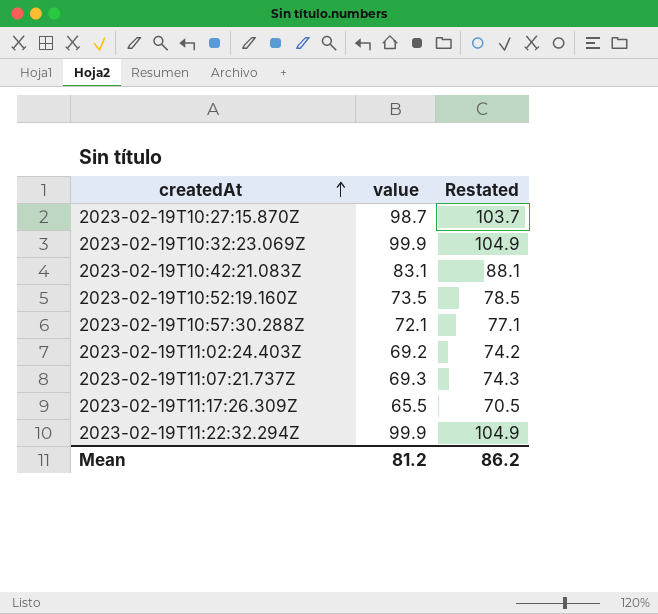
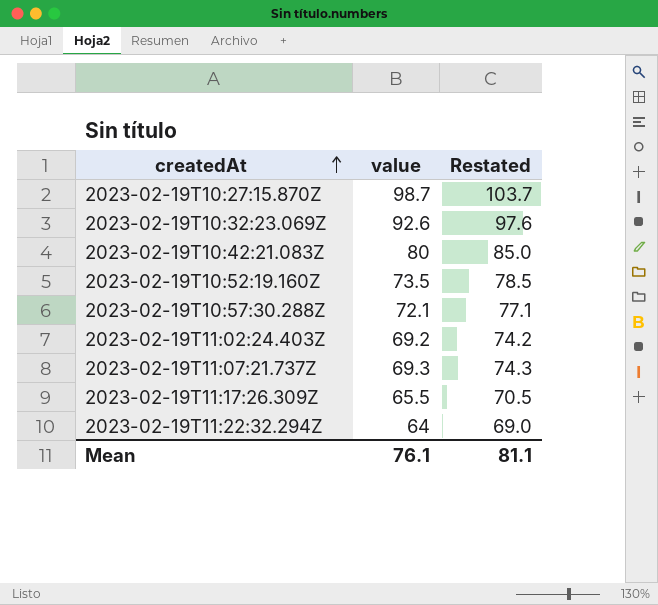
2023-02-19T10:32:23.069Z | value: 99.9 -> 92.6
2023-02-19T10:32:23.069Z | Restated: 104.9 -> 97.6
2023-02-19T10:42:21.083Z | value: 83.1 -> 80
2023-02-19T10:42:21.083Z | Restated: 88.1 -> 85.0
2023-02-19T11:22:32.294Z | value: 99.9 -> 64
2023-02-19T11:22:32.294Z | Restated: 104.9 -> 69.0
Mean | value: 81.2 -> 76.1
Mean | Restated: 86.2 -> 81.1

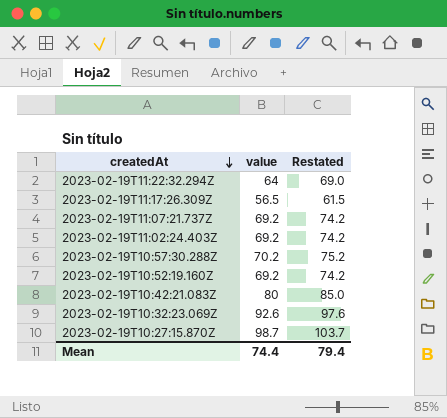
row order: createdAt ascending -> createdAt descending
2023-02-19T11:17:26.309Z | value: 65.5 -> 56.5
2023-02-19T11:17:26.309Z | Restated: 70.5 -> 61.5
2023-02-19T11:07:21.737Z | value: 69.3 -> 69.2
2023-02-19T11:07:21.737Z | Restated: 74.3 -> 74.2
2023-02-19T10:57:30.288Z | value: 72.1 -> 70.2
2023-02-19T10:57:30.288Z | Restated: 77.1 -> 75.2
2023-02-19T10:52:19.160Z | value: 73.5 -> 69.2
2023-02-19T10:52:19.160Z | Restated: 78.5 -> 74.2
Mean | value: 76.1 -> 74.4
Mean | Restated: 81.1 -> 79.4

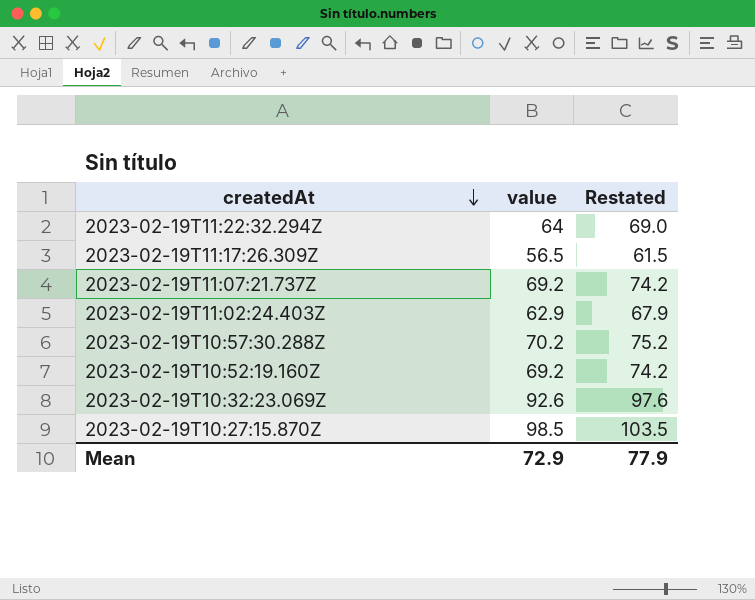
row 2023-02-19T10:42:21.083Z: 80 | 85.0 -> none
2023-02-19T11:02:24.403Z | value: 69.2 -> 62.9
2023-02-19T11:02:24.403Z | Restated: 74.2 -> 67.9
2023-02-19T10:27:15.870Z | value: 98.7 -> 98.5
2023-02-19T10:27:15.870Z | Restated: 103.7 -> 103.5
Mean | value: 74.4 -> 72.9
Mean | Restated: 79.4 -> 77.9

